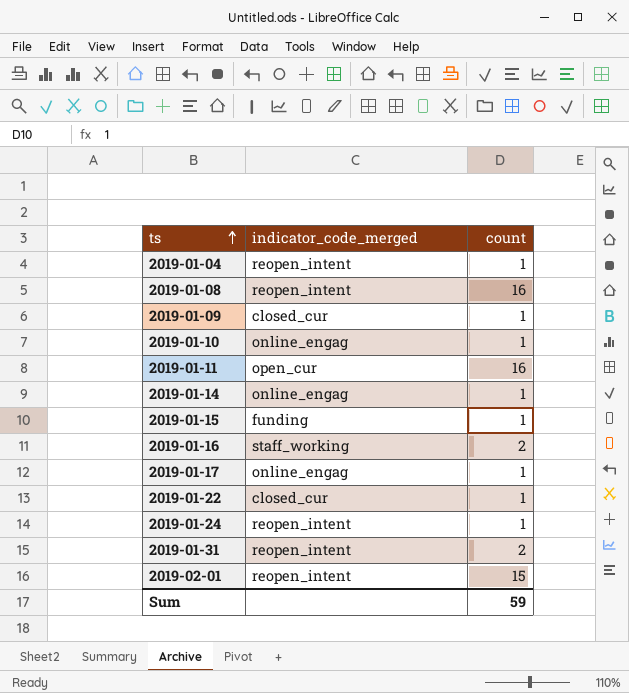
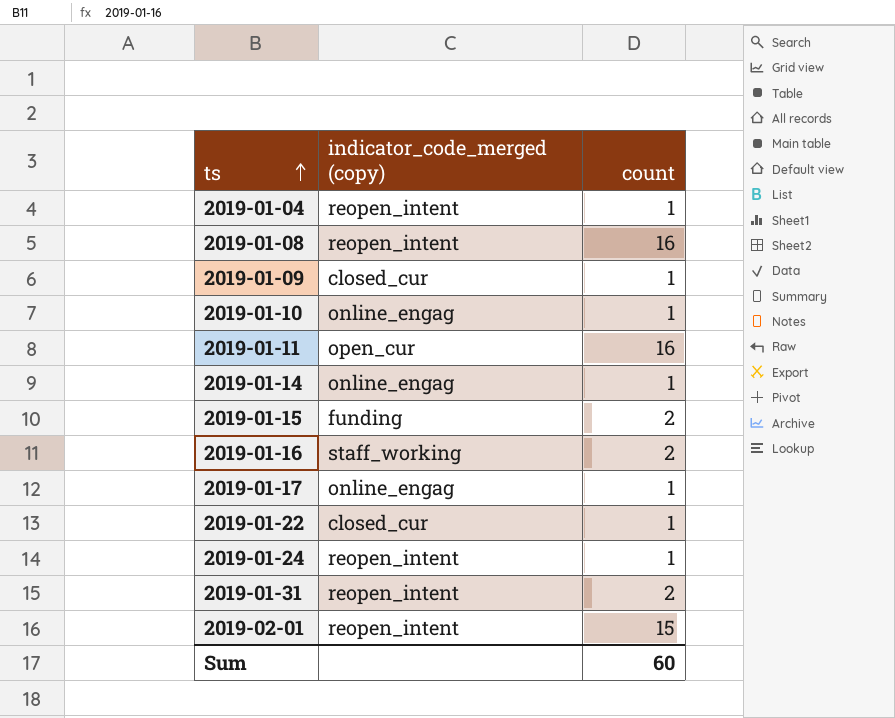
column name: indicator_code_merged -> indicator_code_merged (copy)
2019-01-15 | count: 1 -> 2
Sum | count: 59 -> 60

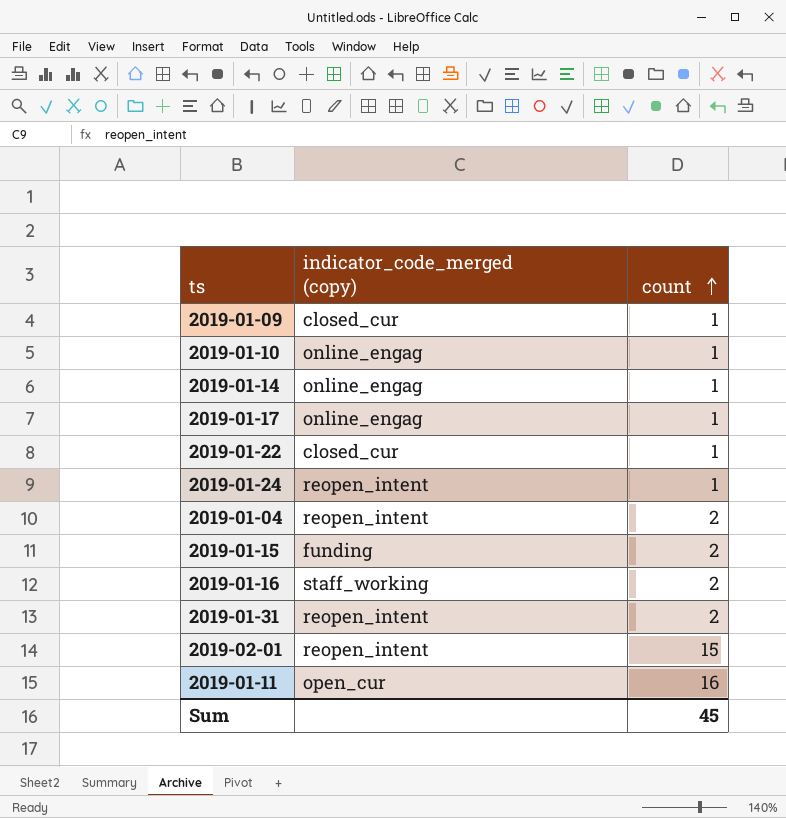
row order: ts ascending -> count ascending
row 2019-01-08: reopen_intent | 16 -> none
2019-01-04 | count: 1 -> 2
Sum | count: 60 -> 45

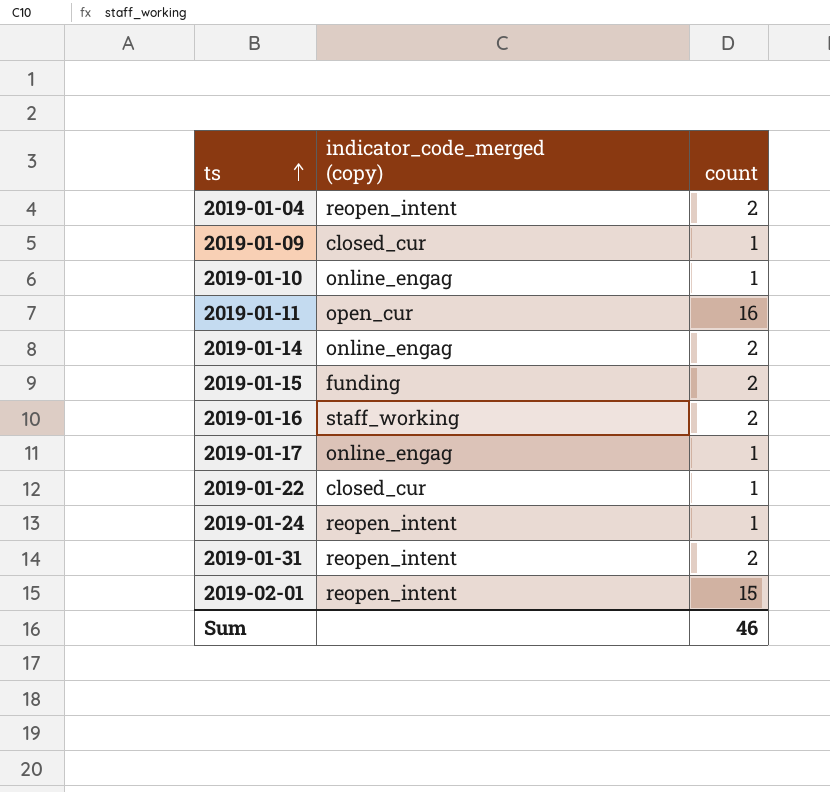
row order: count ascending -> ts ascending
2019-01-14 | count: 1 -> 2
Sum | count: 45 -> 46

